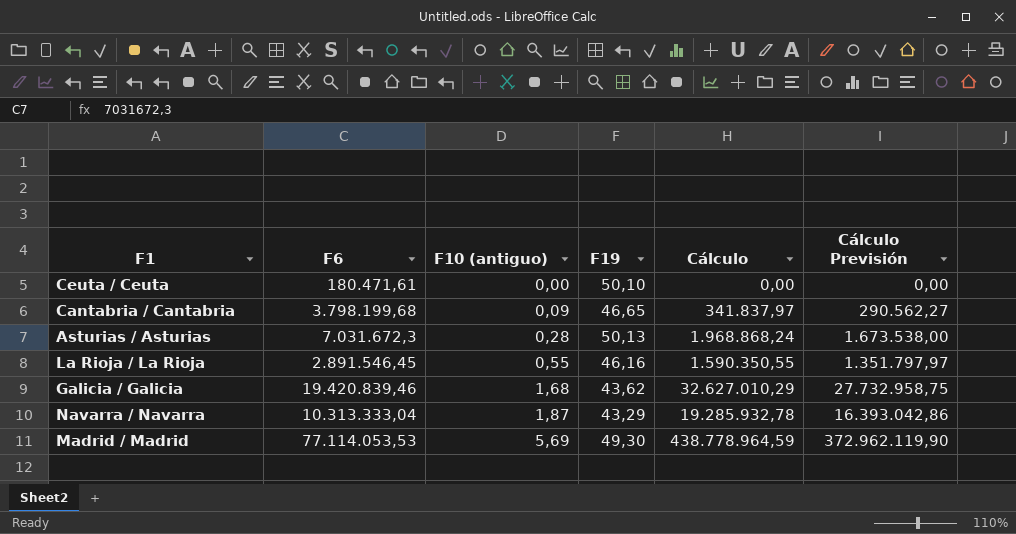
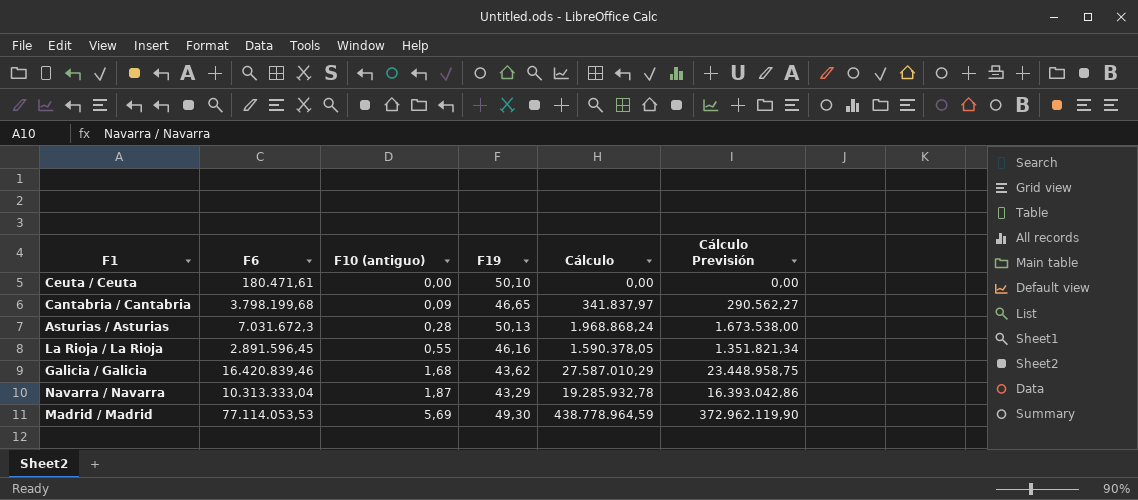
La Rioja / La Rioja | F6: 2.891.546,45 -> 2.891.596,45
La Rioja / La Rioja | Cálculo: 1.590.350,55 -> 1.590.378,05
La Rioja / La Rioja | Cálculo Previsión: 1.351.797,97 -> 1.351.821,34
Galicia / Galicia | F6: 19.420.839,46 -> 16.420.839,46
Galicia / Galicia | Cálculo: 32.627.010,29 -> 27.587.010,29
Galicia / Galicia | Cálculo Previsión: 27.732.958,75 -> 23.448.958,75

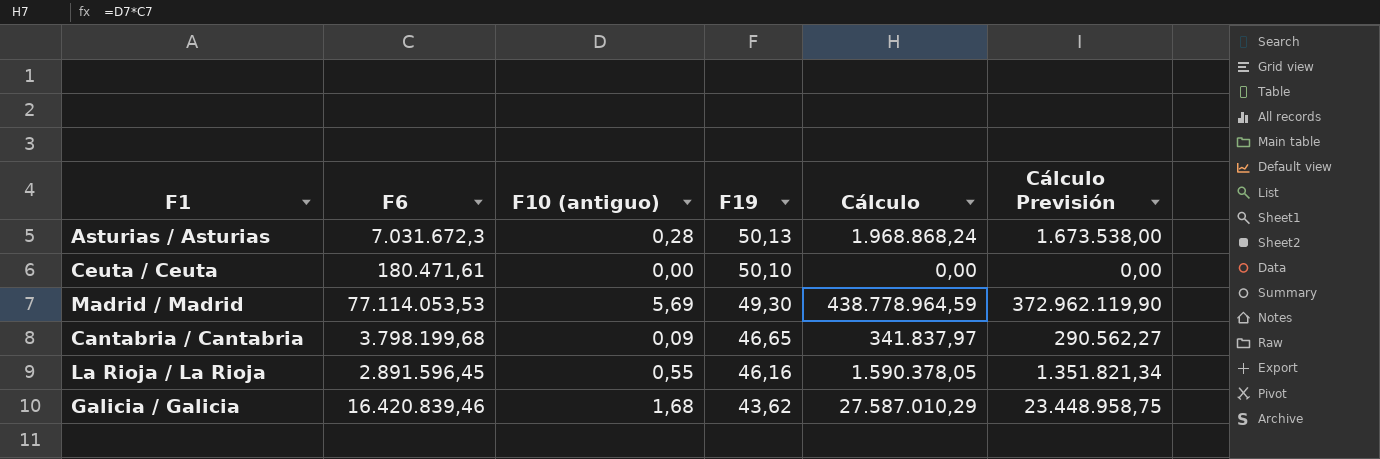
row order: F10 (antiguo) ascending -> F19 descending
row Navarra / Navarra: 10.313.333,04 | 1,87 | 43,29 | 19.285.932,78 | 16.393.042,86 -> none

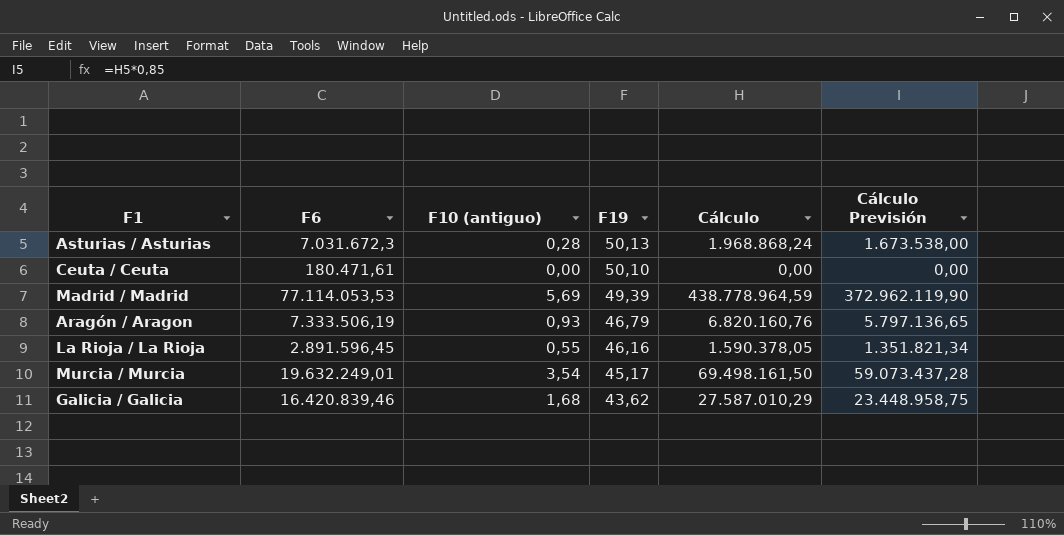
row Cantabria / Cantabria: 3.798.199,68 | 0,09 | 46,65 | 341.837,97 | 290.562,27 -> none
Madrid / Madrid | F19: 49,30 -> 49,39
row Aragón / Aragon: none -> 7.333.506,19 | 0,93 | 46,79 | 6.820.160,76 | 5.797.136,65
row Murcia / Murcia: none -> 19.632.249,01 | 3,54 | 45,17 | 69.498.161,50 | 59.073.437,28

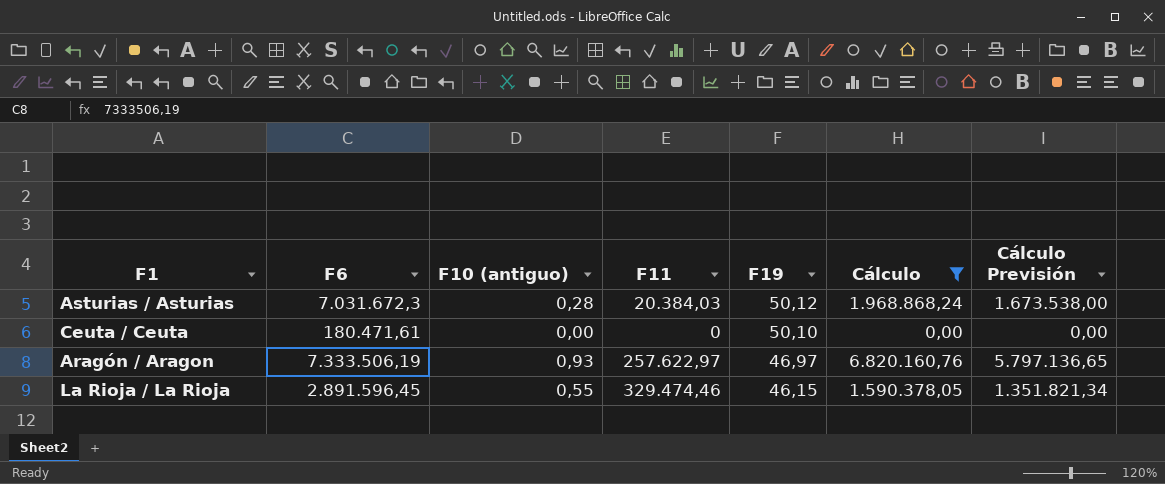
filter: none -> Cálculo <= 6.820.160,76
column F11 | position: none -> 4
Asturias / Asturias | F19: 50,13 -> 50,12
Aragón / Aragon | F19: 46,79 -> 46,97
La Rioja / La Rioja | F19: 46,16 -> 46,15

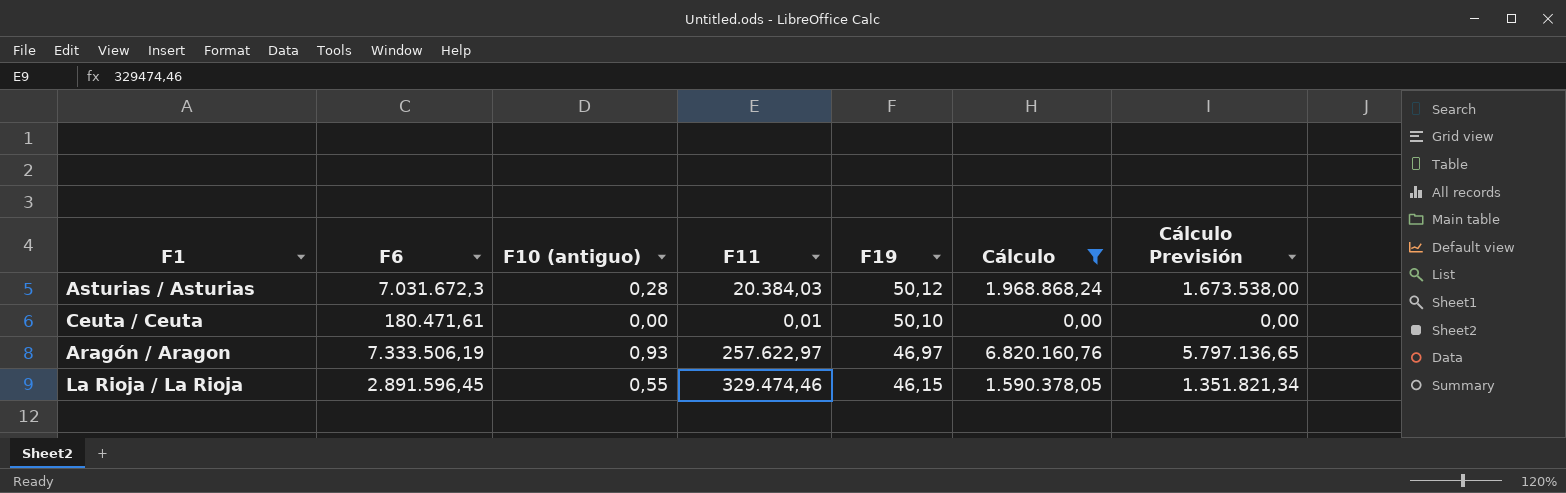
Ceuta / Ceuta | F11: 0 -> 0,01

